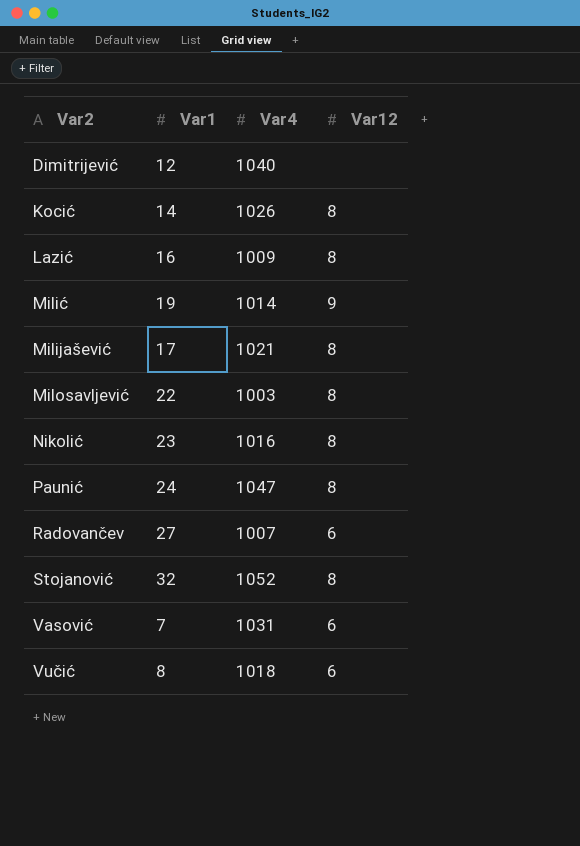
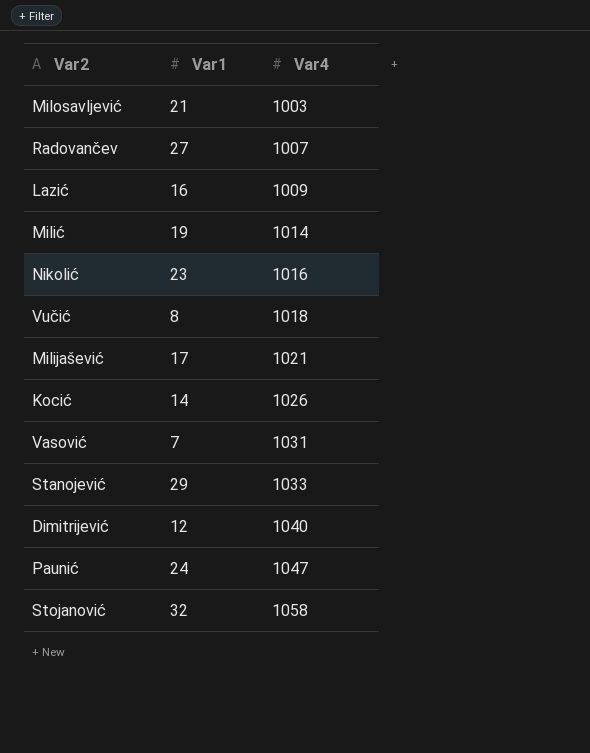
row order: Var2 ascending -> Var4 ascending
column Var12 | position: 4 -> none
Milosavljević | Var1: 22 -> 21
row Stanojević: none -> 29 | 1033
Stojanović | Var4: 1052 -> 1058

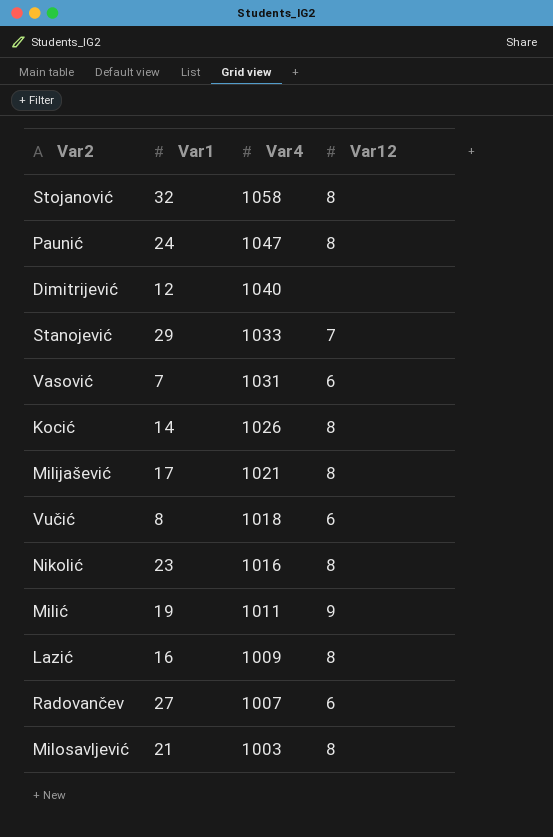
row order: Var4 ascending -> Var4 descending
column Var12 | position: none -> 4
Milić | Var4: 1014 -> 1011

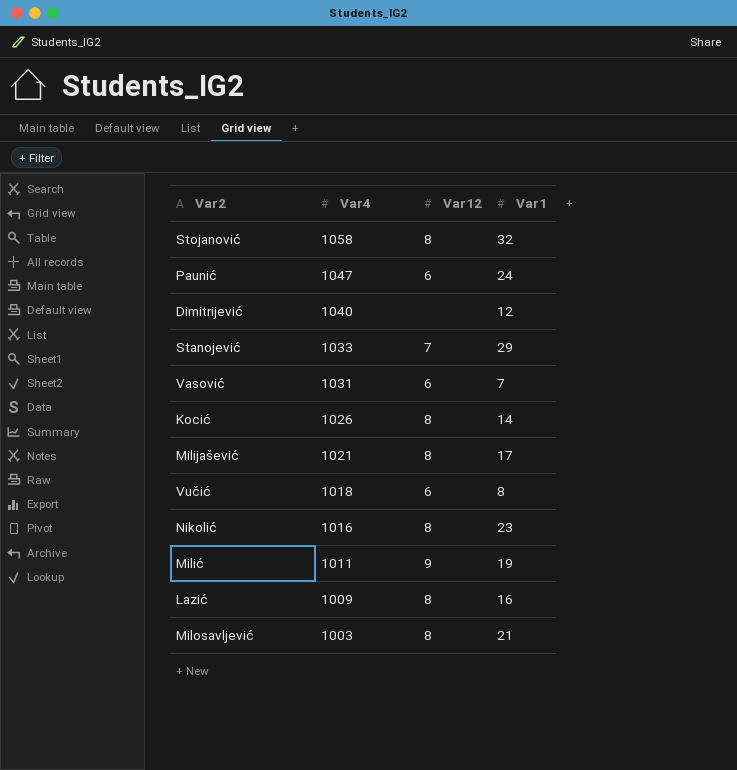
column Var1 | position: 2 -> 4
row Radovančev: 27 | 1007 | 6 -> none
Paunić | Var12: 8 -> 6

